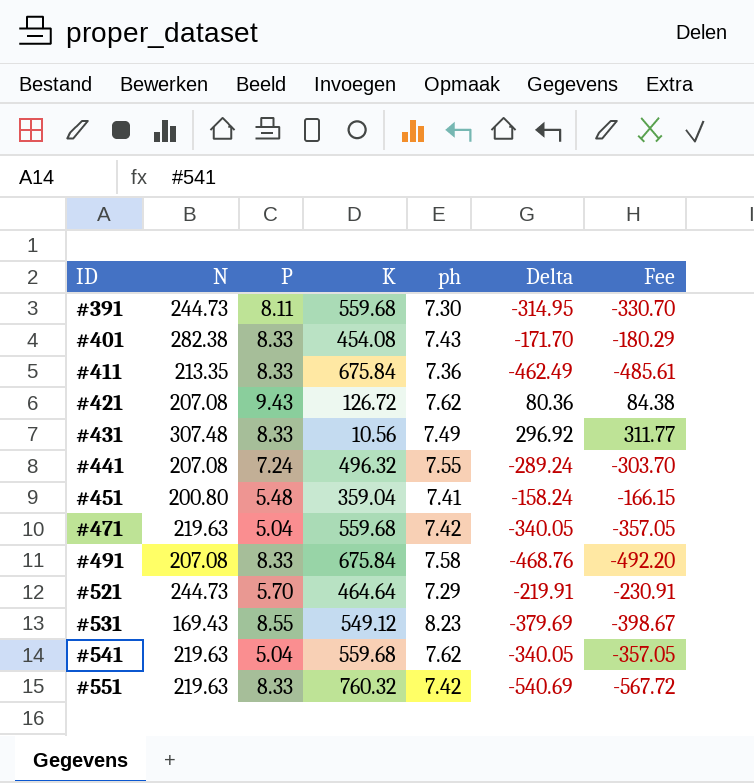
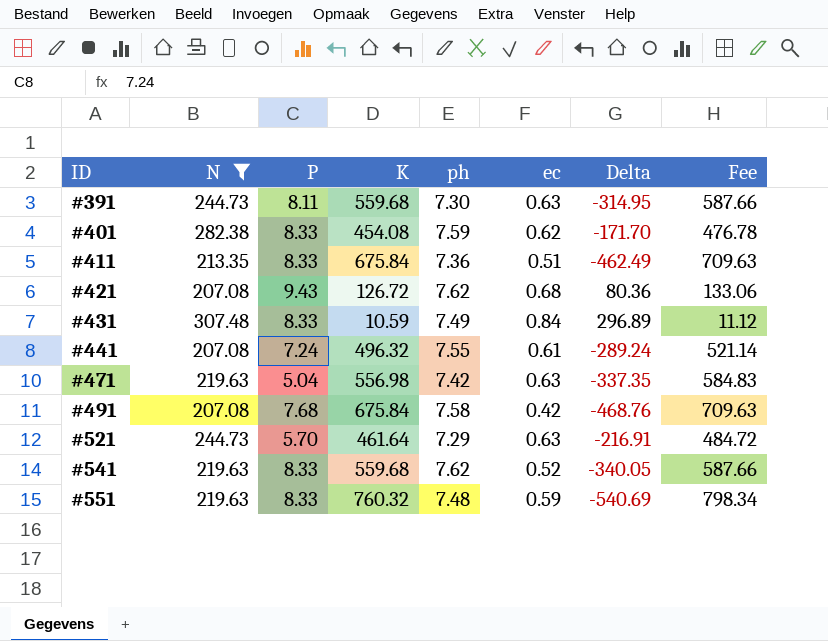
filter: none -> N >= 207.08
column ec | position: none -> 6
column Fee | formula: [Delta] * 1.05 -> [K] * 1.05
#401 | ph: 7.43 -> 7.59
#431 | K: 10.56 -> 10.59
#431 | Delta: 296.92 -> 296.89
#471 | K: 559.68 -> 556.98
#471 | Delta: -340.05 -> -337.35
#491 | P: 8.33 -> 7.68
#521 | K: 464.64 -> 461.64
#521 | Delta: -219.91 -> -216.91
#541 | P: 5.04 -> 8.33
#551 | ph: 7.42 -> 7.48

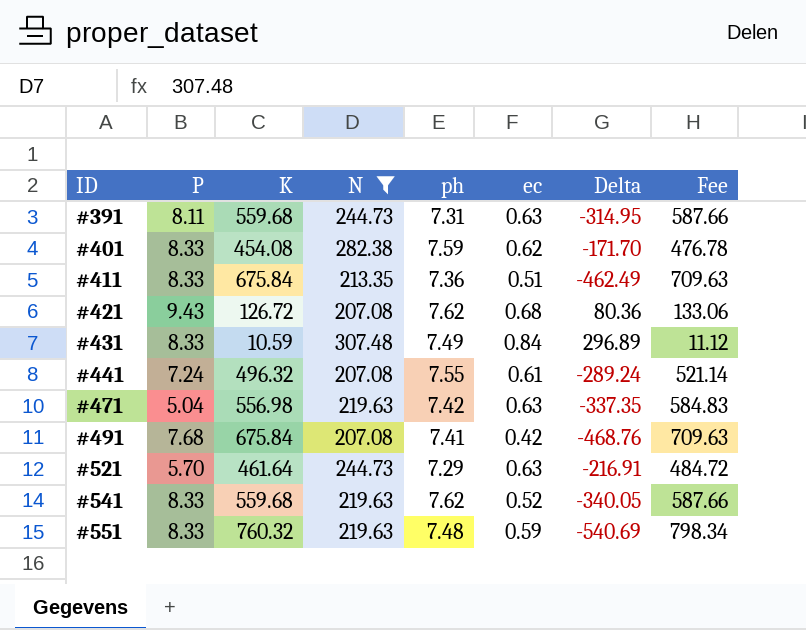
column N | position: 2 -> 4
#391 | ph: 7.30 -> 7.31
#491 | ph: 7.58 -> 7.41

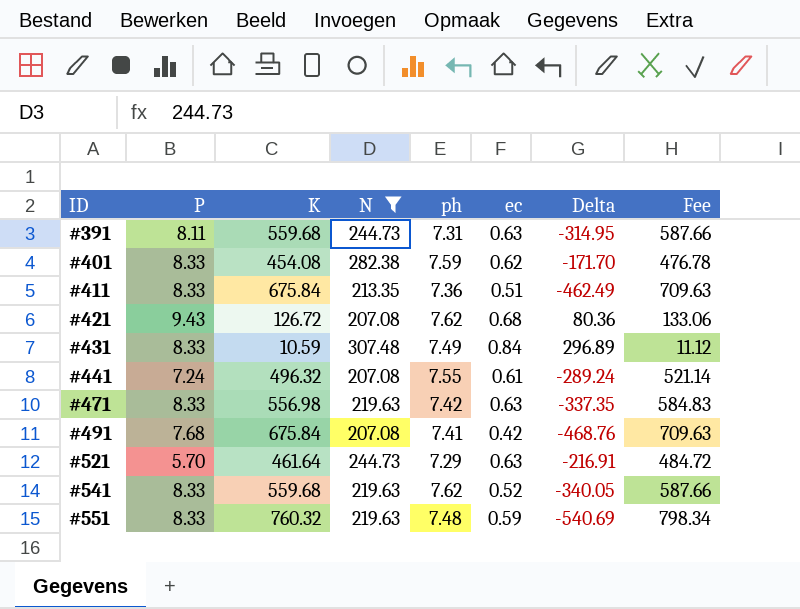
#471 | P: 5.04 -> 8.33

